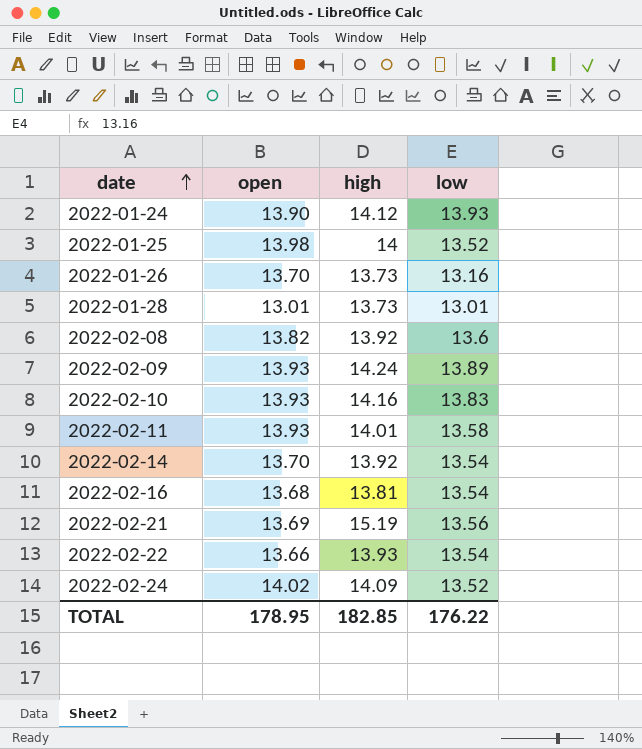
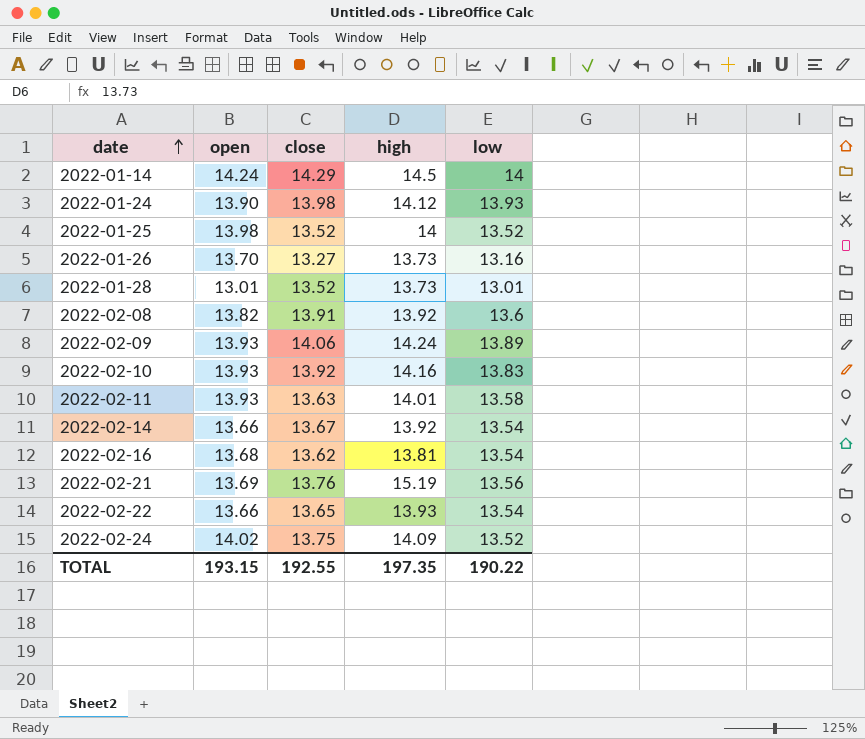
column close | position: none -> 3
row 2022-01-14: none -> 14.24 | 14.29 | 14.5 | 14
2022-02-14 | open: 13.70 -> 13.66
TOTAL | open: 178.95 -> 193.15
TOTAL | high: 182.85 -> 197.35
TOTAL | low: 176.22 -> 190.22

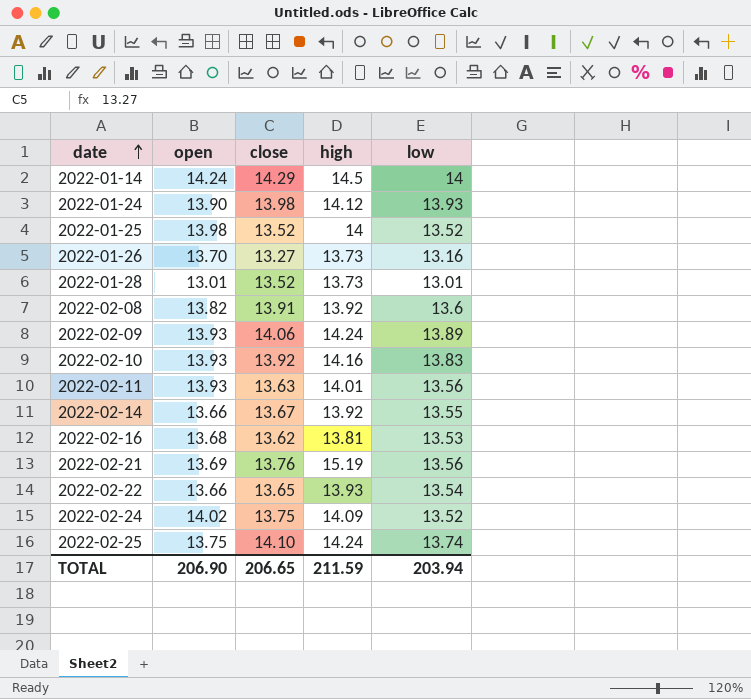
2022-02-11 | low: 13.58 -> 13.56
2022-02-14 | low: 13.54 -> 13.55
2022-02-16 | low: 13.54 -> 13.53
row 2022-02-25: none -> 13.75 | 14.10 | 14.24 | 13.74
TOTAL | open: 193.15 -> 206.90
TOTAL | close: 192.55 -> 206.65
TOTAL | high: 197.35 -> 211.59
TOTAL | low: 190.22 -> 203.94

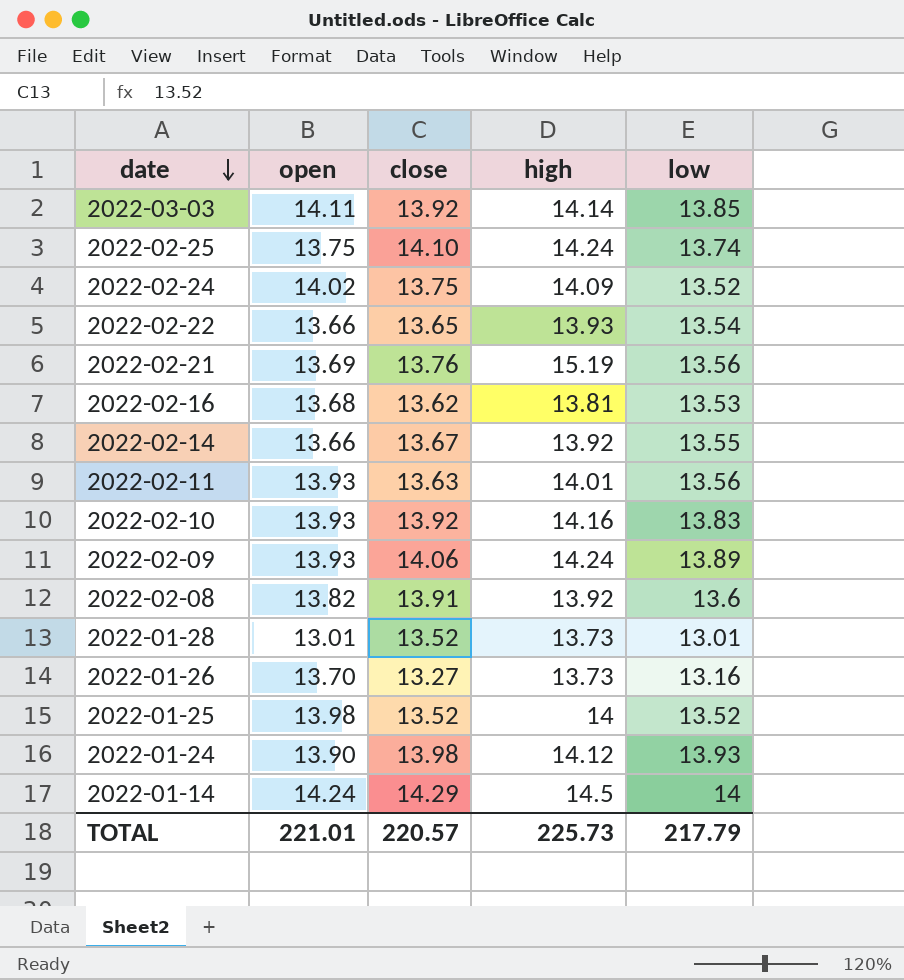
row order: date ascending -> date descending
row 2022-03-03: none -> 14.11 | 13.92 | 14.14 | 13.85
TOTAL | open: 206.90 -> 221.01
TOTAL | close: 206.65 -> 220.57
TOTAL | high: 211.59 -> 225.73
TOTAL | low: 203.94 -> 217.79

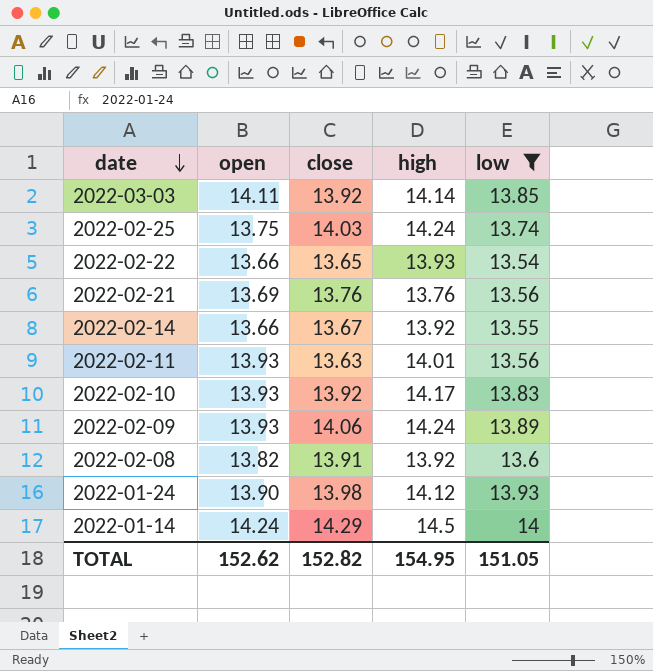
filter: none -> low >= 13.54
2022-02-25 | close: 14.10 -> 14.03
2022-02-21 | high: 15.19 -> 13.76
2022-02-10 | high: 14.16 -> 14.17
TOTAL | open: 221.01 -> 152.62
TOTAL | close: 220.57 -> 152.82
TOTAL | high: 225.73 -> 154.95
TOTAL | low: 217.79 -> 151.05

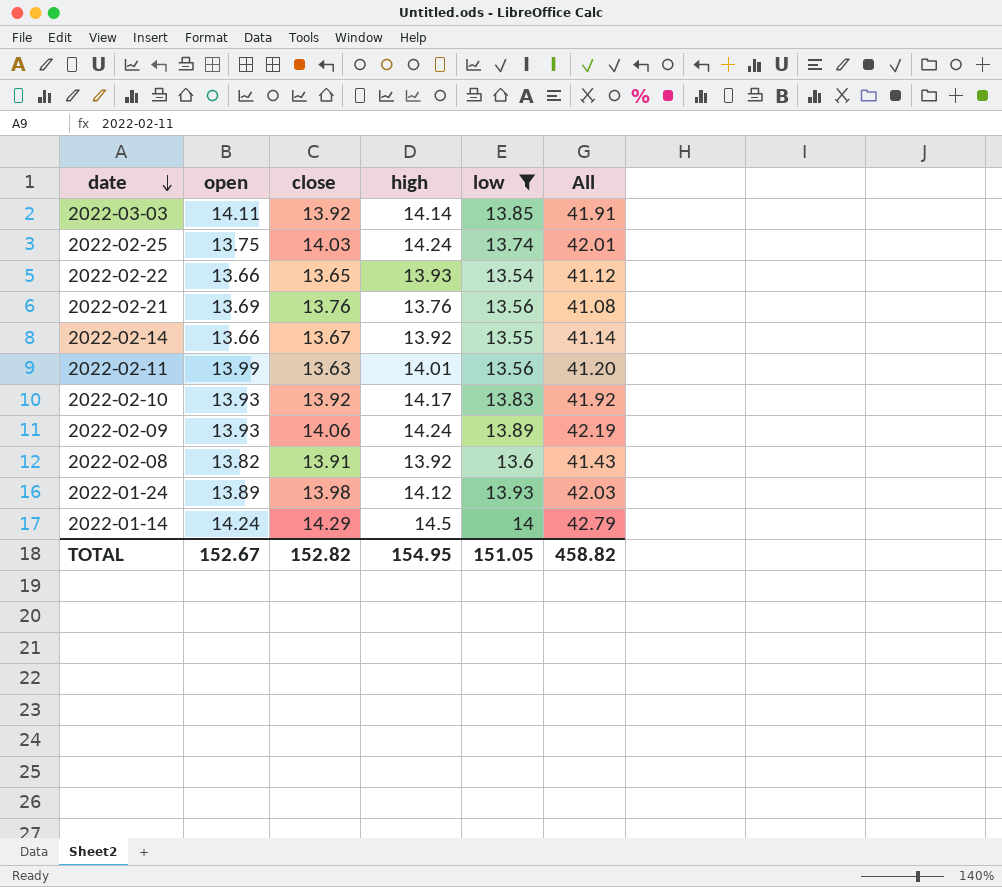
column All | formula: none -> [close] + [high] + [low]
2022-02-11 | open: 13.93 -> 13.99
2022-01-24 | open: 13.90 -> 13.89
TOTAL | open: 152.62 -> 152.67

